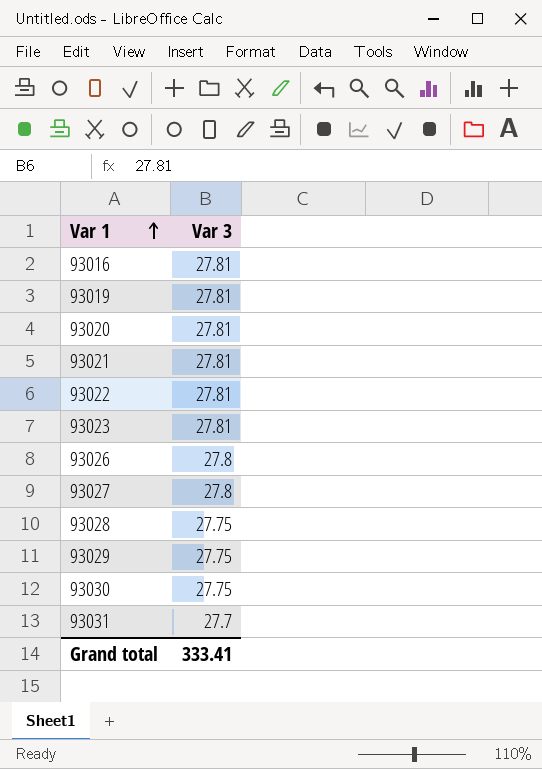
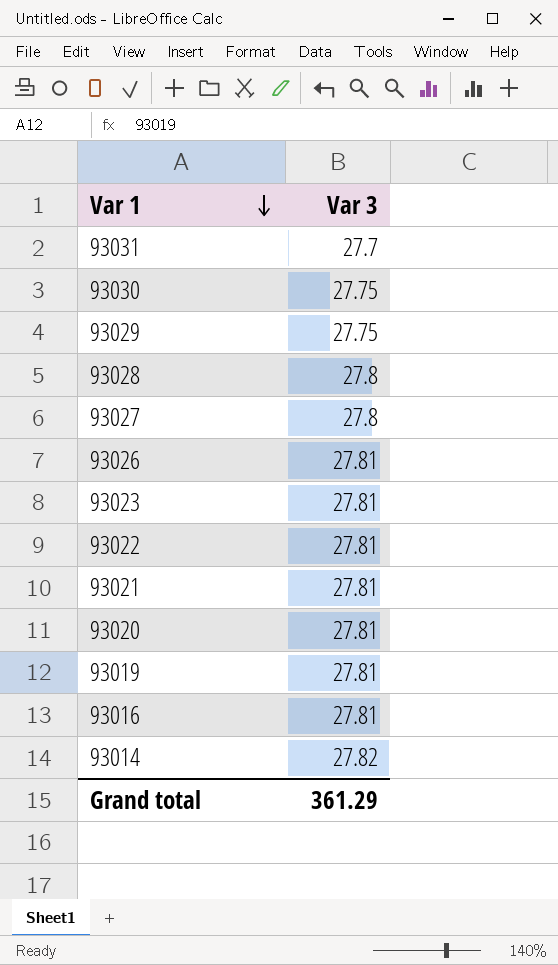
row order: Var 1 ascending -> Var 1 descending
93028 | Var 3: 27.75 -> 27.8
93026 | Var 3: 27.8 -> 27.81
row 93014: none -> 27.82
Grand total | Var 3: 333.41 -> 361.29

